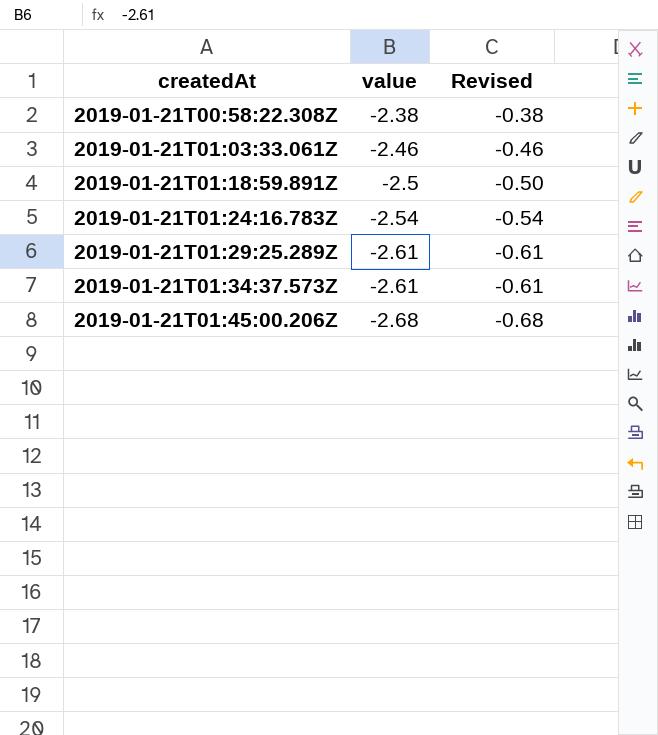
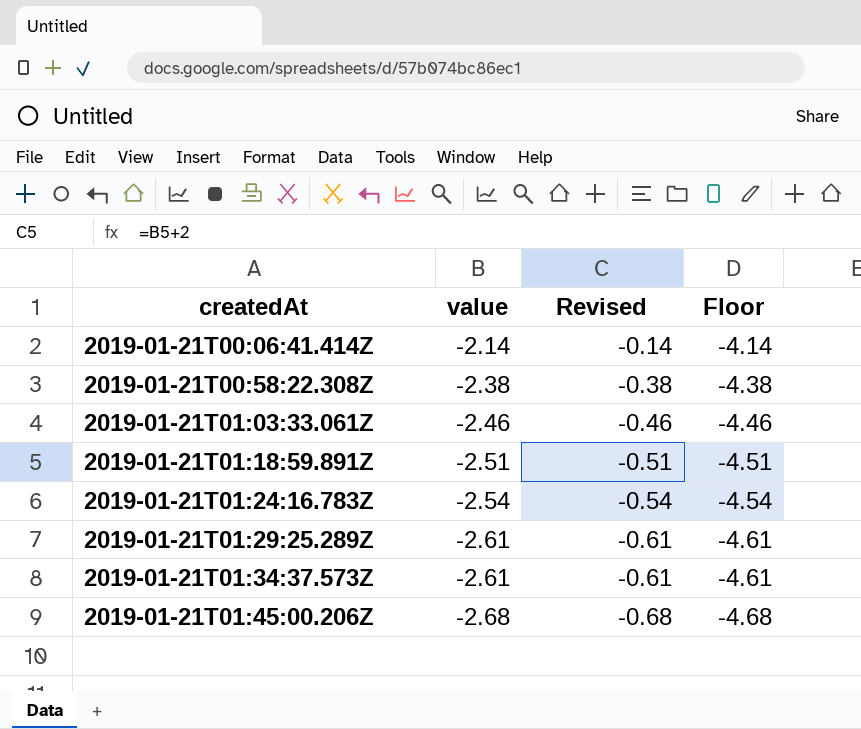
column Floor | formula: none -> [value] - 2
row 2019-01-21T00:06:41.414Z: none -> -2.14 | -0.14 | -4.14
2019-01-21T01:18:59.891Z | value: -2.5 -> -2.51
2019-01-21T01:18:59.891Z | Revised: -0.50 -> -0.51

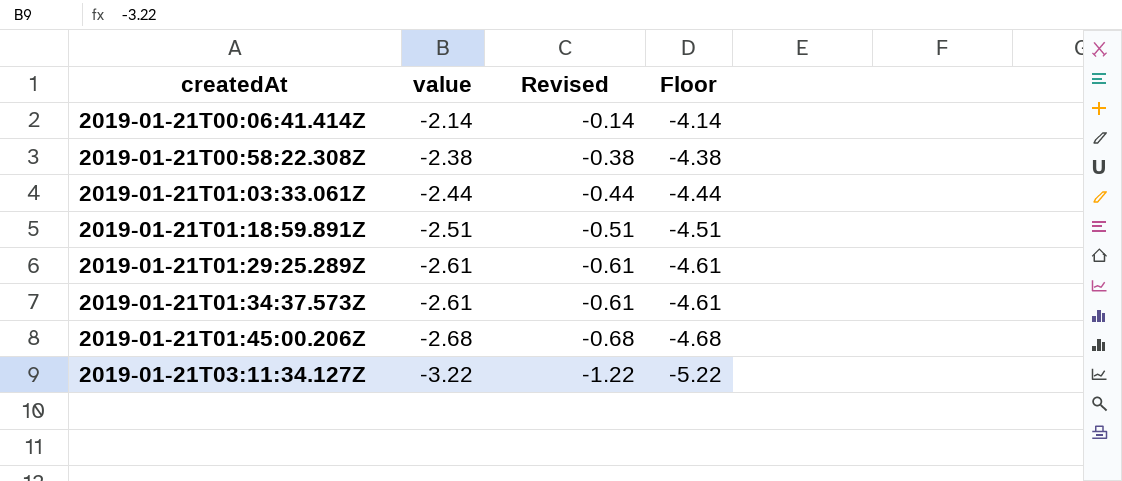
row 2019-01-21T01:24:16.783Z: -2.54 | -0.54 | -4.54 -> none
2019-01-21T01:03:33.061Z | value: -2.46 -> -2.44
2019-01-21T01:03:33.061Z | Revised: -0.46 -> -0.44
2019-01-21T01:03:33.061Z | Floor: -4.46 -> -4.44
row 2019-01-21T03:11:34.127Z: none -> -3.22 | -1.22 | -5.22

